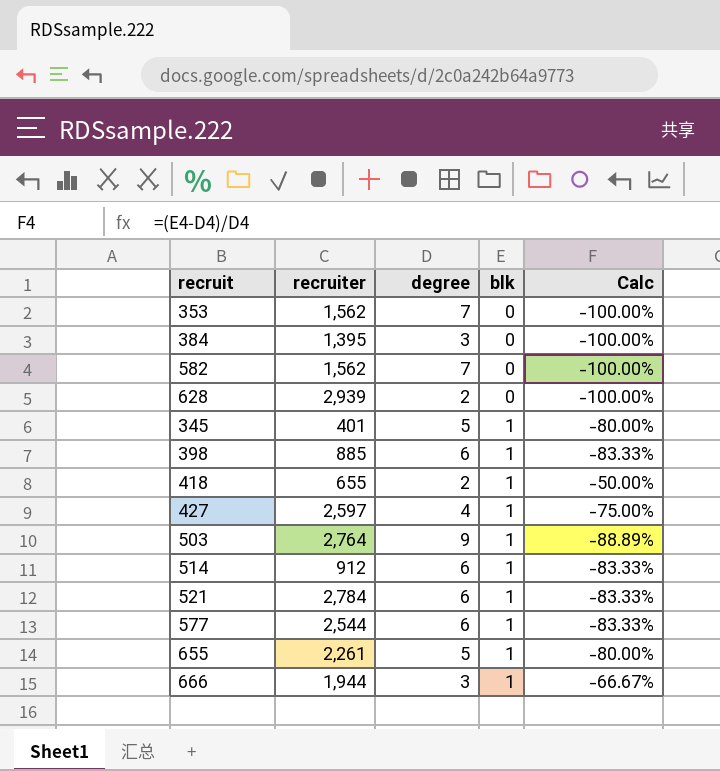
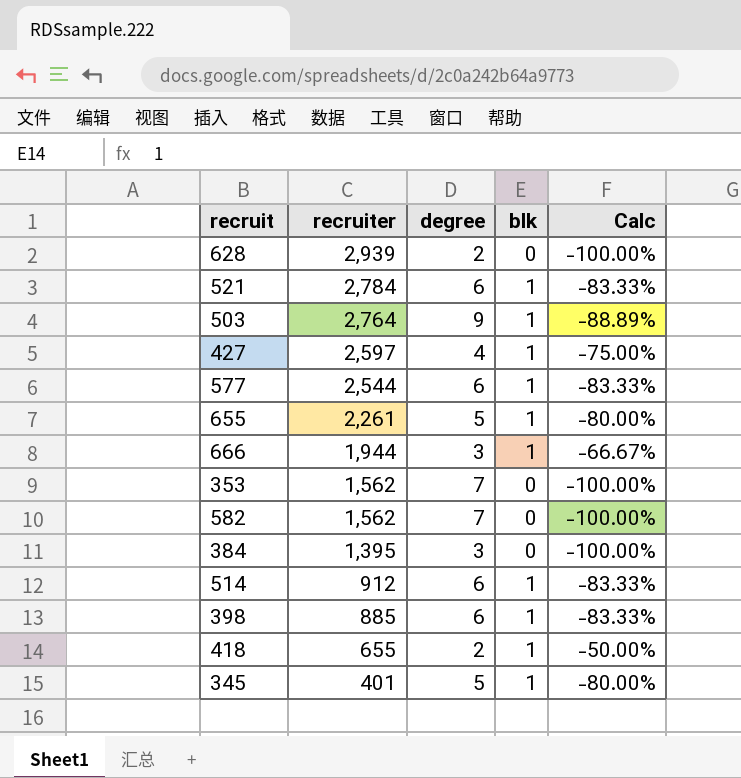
row order: blk ascending -> recruiter descending

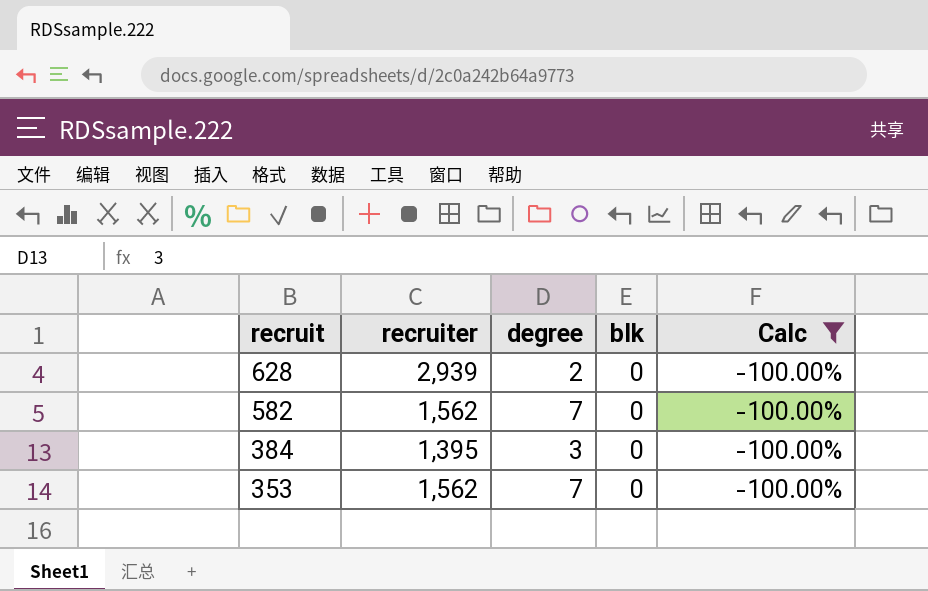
filter: none -> Calc = -100.00%
row order: recruiter descending -> recruit descending

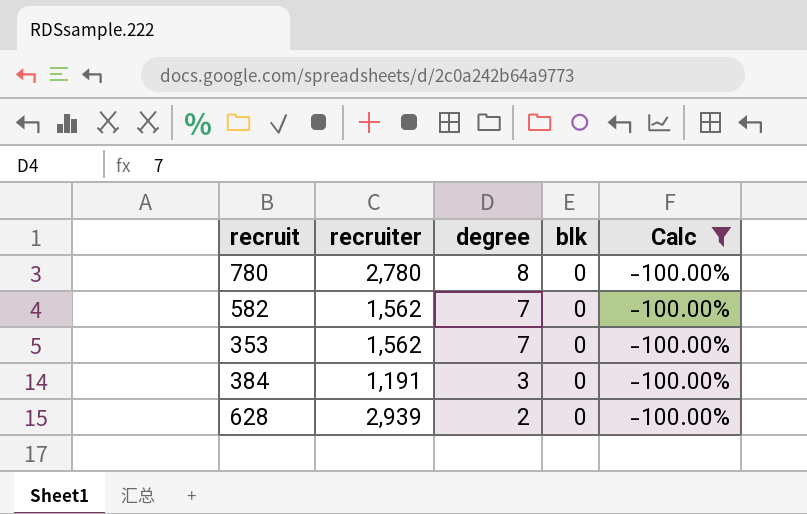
row order: recruit descending -> degree descending
row 780: none -> 2,780 | 8 | 0 | -100.00%
384 | recruiter: 1,395 -> 1,191

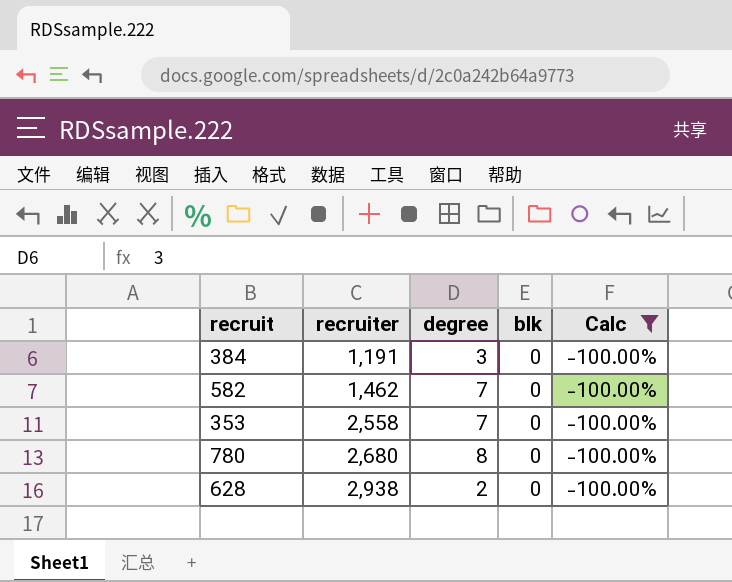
row order: degree descending -> recruiter ascending
582 | recruiter: 1,562 -> 1,462
353 | recruiter: 1,562 -> 2,558
780 | recruiter: 2,780 -> 2,680
628 | recruiter: 2,939 -> 2,938

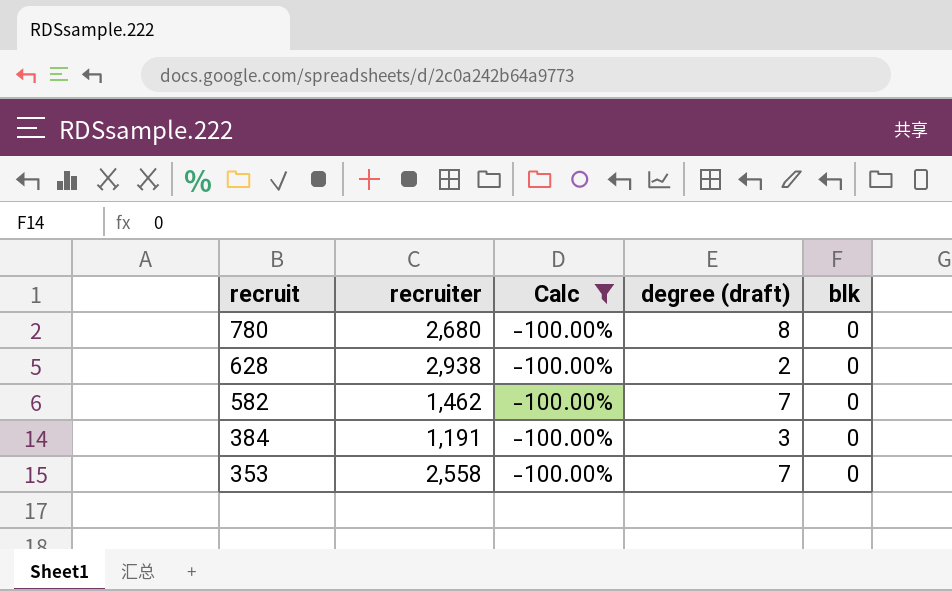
row order: recruiter ascending -> recruit descending
column Calc | position: 5 -> 3
column name: degree -> degree (draft)

